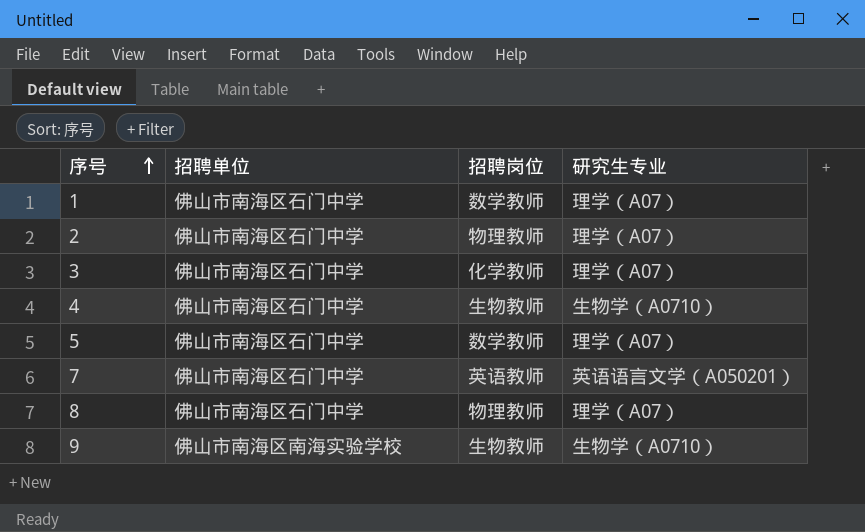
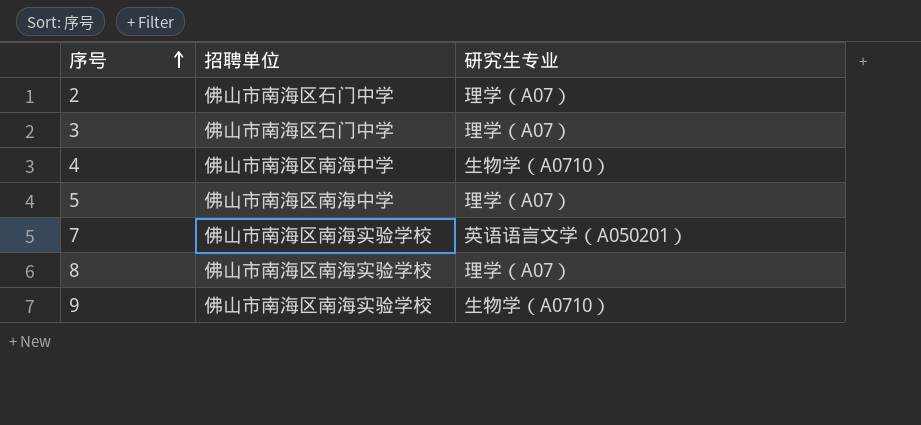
column 招聘岗位 | position: 3 -> none
row 1: 佛山市南海区石门中学 | 数学教师 | 理学（A07） -> none
4 | 招聘单位: 佛山市南海区石门中学 -> 佛山市南海区南海中学
5 | 招聘单位: 佛山市南海区石门中学 -> 佛山市南海区南海中学
7 | 招聘单位: 佛山市南海区石门中学 -> 佛山市南海区南海实验学校
8 | 招聘单位: 佛山市南海区石门中学 -> 佛山市南海区南海实验学校

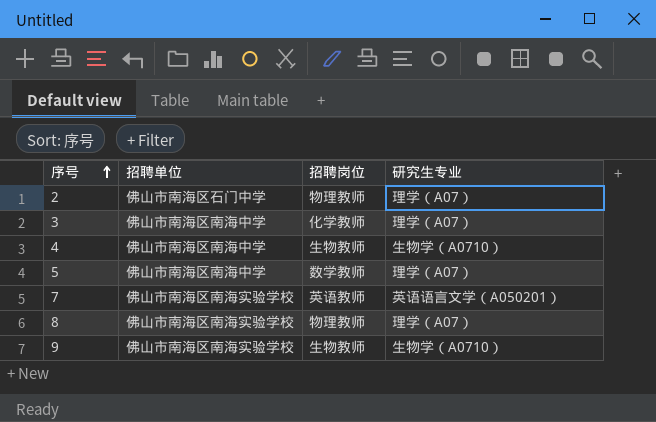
column 招聘岗位 | position: none -> 3
3 | 招聘单位: 佛山市南海区石门中学 -> 佛山市南海区南海中学

